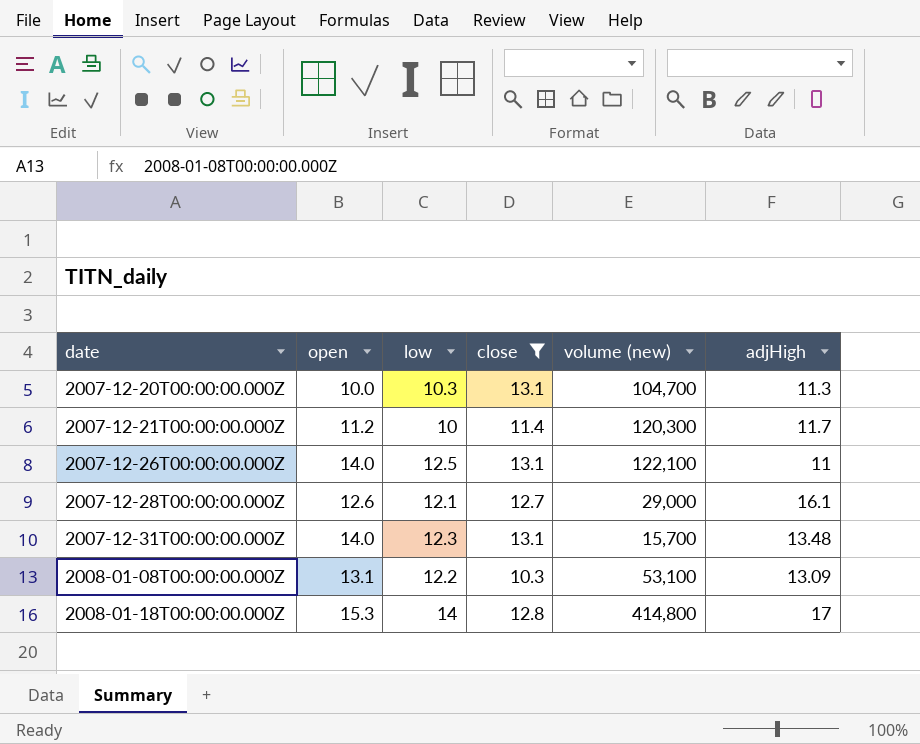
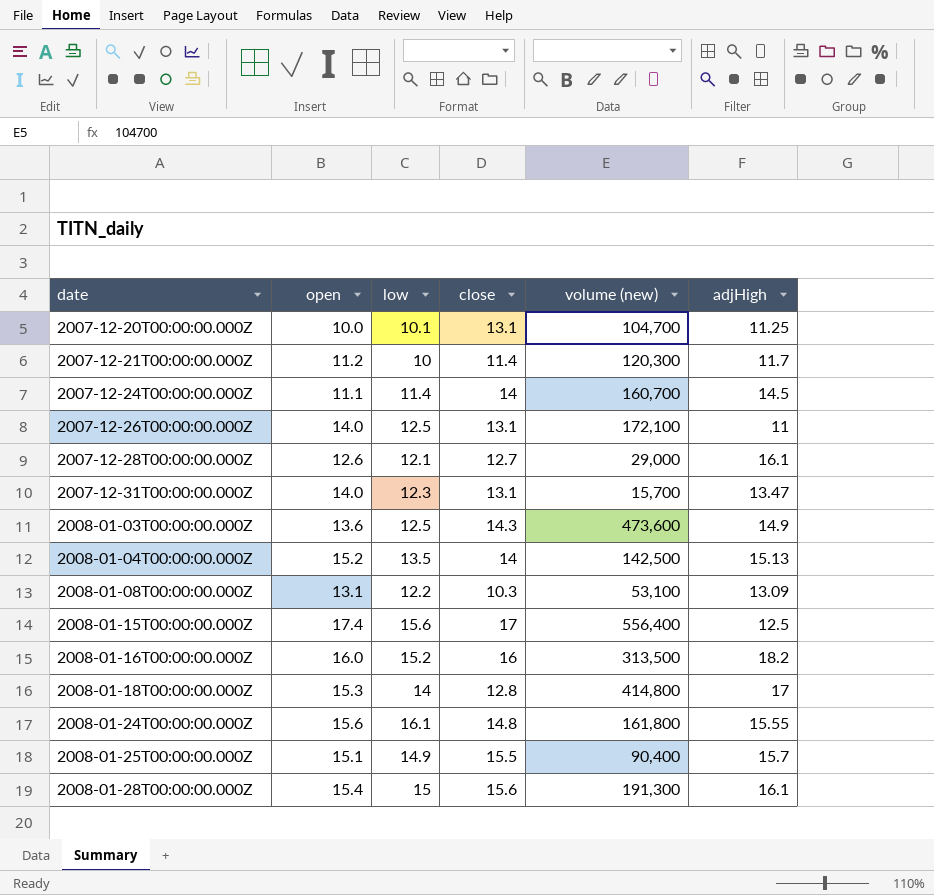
filter: close <= 13.1 -> none
2007-12-20T00:00:00.000Z | low: 10.3 -> 10.1
2007-12-20T00:00:00.000Z | adjHigh: 11.3 -> 11.25
2007-12-26T00:00:00.000Z | volume (new): 122,100 -> 172,100
2007-12-31T00:00:00.000Z | adjHigh: 13.48 -> 13.47

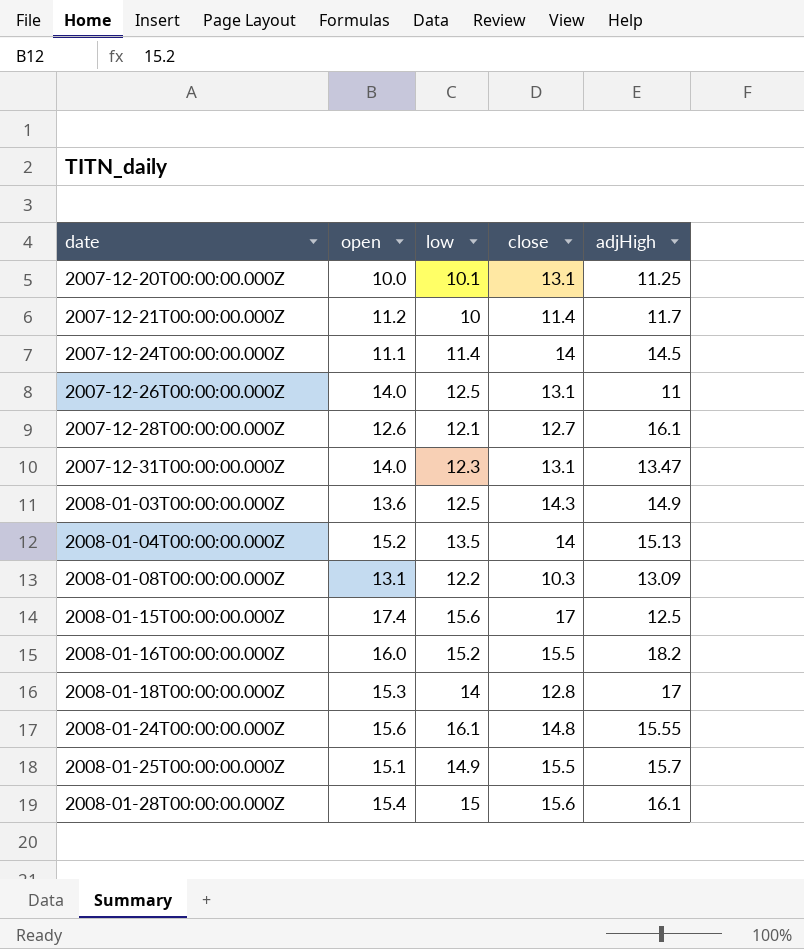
column volume (new) | position: 5 -> none
2008-01-16T00:00:00.000Z | close: 16 -> 15.5

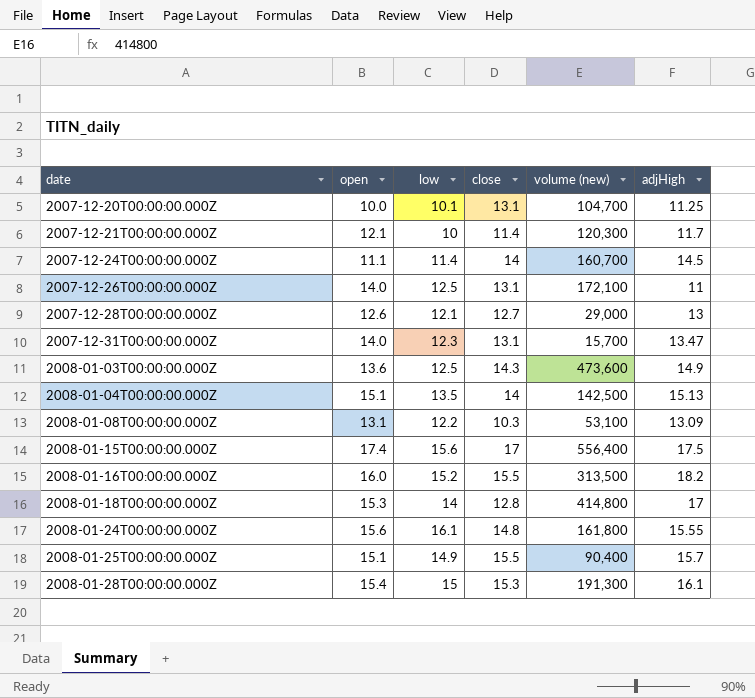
column volume (new) | position: none -> 5
2007-12-21T00:00:00.000Z | open: 11.2 -> 12.1
2007-12-28T00:00:00.000Z | adjHigh: 16.1 -> 13
2008-01-04T00:00:00.000Z | open: 15.2 -> 15.1
2008-01-15T00:00:00.000Z | adjHigh: 12.5 -> 17.5
2008-01-28T00:00:00.000Z | close: 15.6 -> 15.3

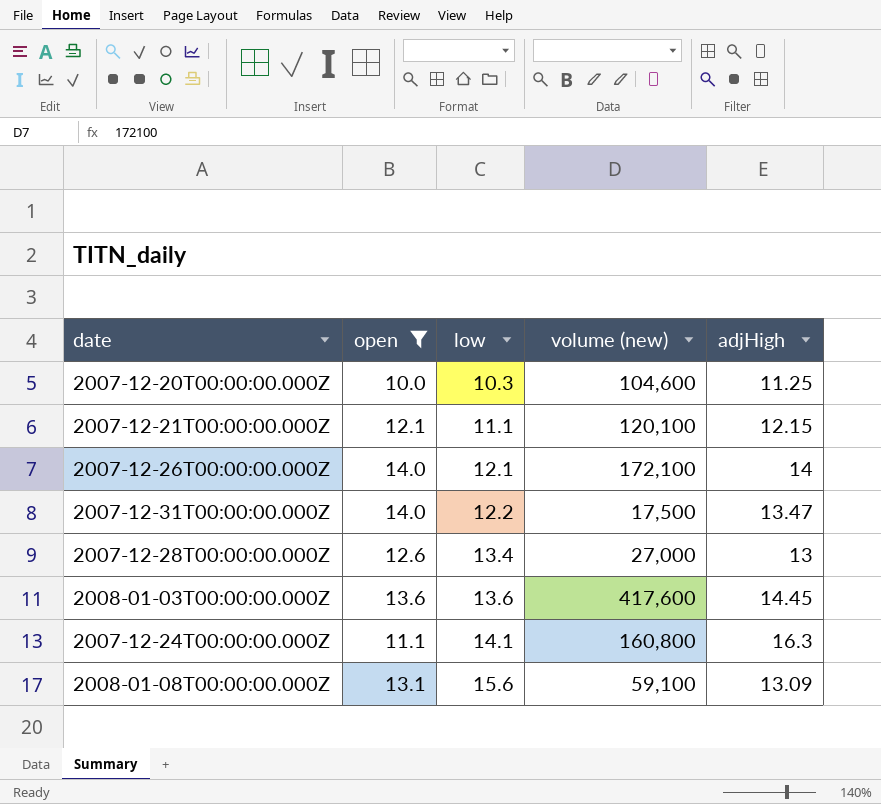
filter: none -> open <= 14.0
row order: date ascending -> low ascending
column close | position: 4 -> none
2007-12-20T00:00:00.000Z | low: 10.1 -> 10.3
2007-12-20T00:00:00.000Z | volume (new): 104,700 -> 104,600
2007-12-21T00:00:00.000Z | low: 10 -> 11.1
2007-12-21T00:00:00.000Z | volume (new): 120,300 -> 120,100
2007-12-21T00:00:00.000Z | adjHigh: 11.7 -> 12.15
2007-12-26T00:00:00.000Z | low: 12.5 -> 12.1
2007-12-26T00:00:00.000Z | adjHigh: 11 -> 14
2007-12-31T00:00:00.000Z | low: 12.3 -> 12.2
2007-12-31T00:00:00.000Z | volume (new): 15,700 -> 17,500
2007-12-28T00:00:00.000Z | low: 12.1 -> 13.4
2007-12-28T00:00:00.000Z | volume (new): 29,000 -> 27,000
2008-01-03T00:00:00.000Z | low: 12.5 -> 13.6
2008-01-03T00:00:00.000Z | volume (new): 473,600 -> 417,600
2008-01-03T00:00:00.000Z | adjHigh: 14.9 -> 14.45
2007-12-24T00:00:00.000Z | low: 11.4 -> 14.1
2007-12-24T00:00:00.000Z | volume (new): 160,700 -> 160,800
2007-12-24T00:00:00.000Z | adjHigh: 14.5 -> 16.3
2008-01-08T00:00:00.000Z | low: 12.2 -> 15.6
2008-01-08T00:00:00.000Z | volume (new): 53,100 -> 59,100

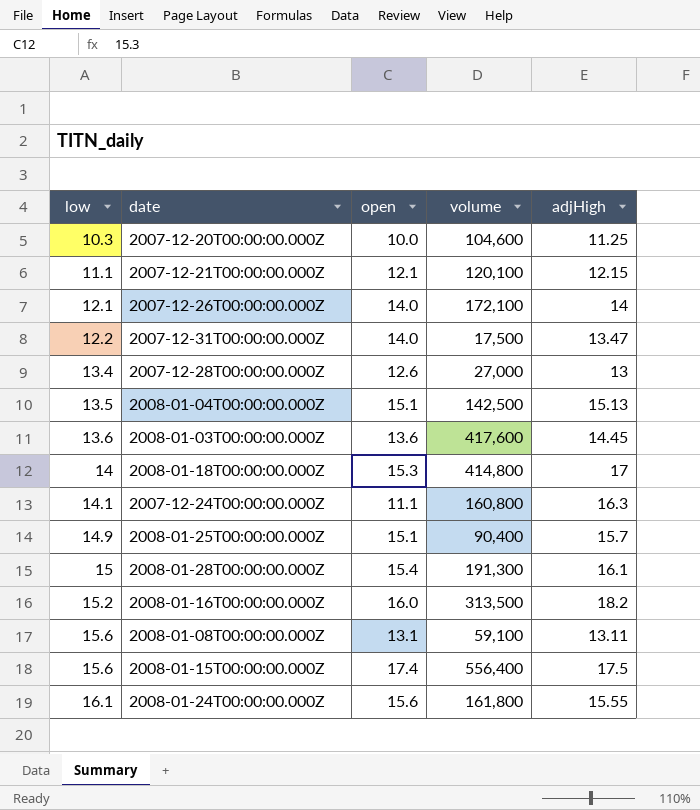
filter: open <= 14.0 -> none
column low | position: 3 -> 1
column name: volume (new) -> volume
2008-01-08T00:00:00.000Z | adjHigh: 13.09 -> 13.11

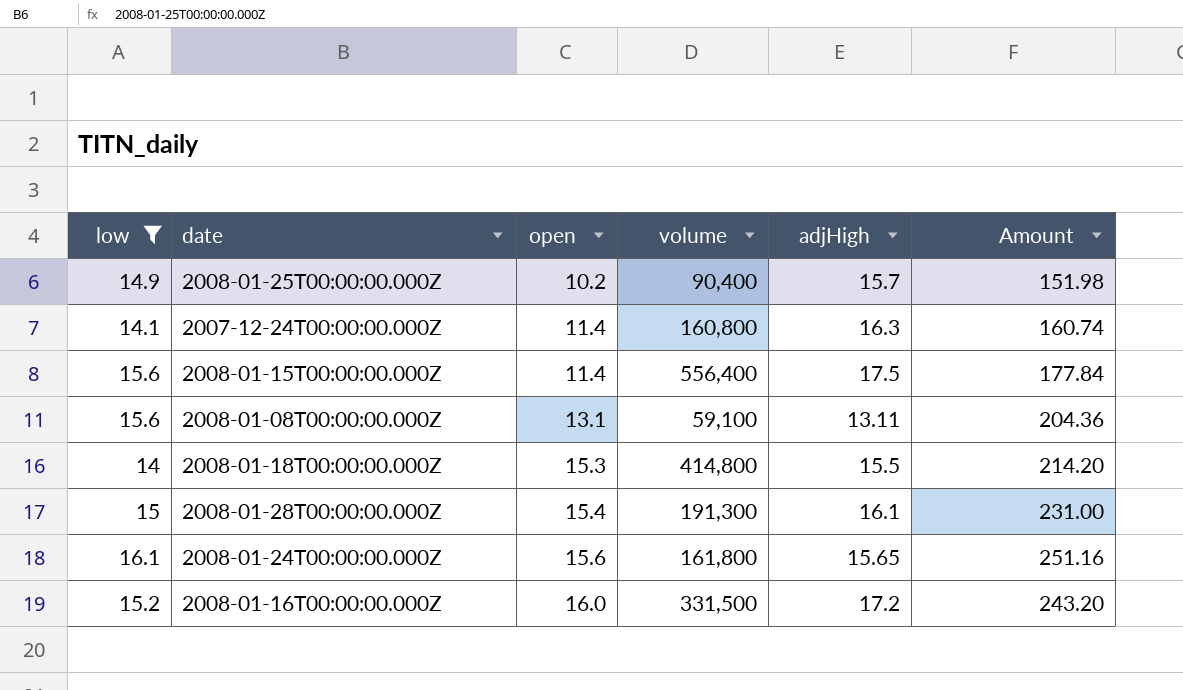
filter: none -> low >= 14
row order: low ascending -> open ascending
column Amount | formula: none -> [low] * [open]
2008-01-25T00:00:00.000Z | open: 15.1 -> 10.2
2007-12-24T00:00:00.000Z | open: 11.1 -> 11.4
2008-01-15T00:00:00.000Z | open: 17.4 -> 11.4
2008-01-18T00:00:00.000Z | adjHigh: 17 -> 15.5
2008-01-24T00:00:00.000Z | adjHigh: 15.55 -> 15.65
2008-01-16T00:00:00.000Z | volume: 313,500 -> 331,500
2008-01-16T00:00:00.000Z | adjHigh: 18.2 -> 17.2

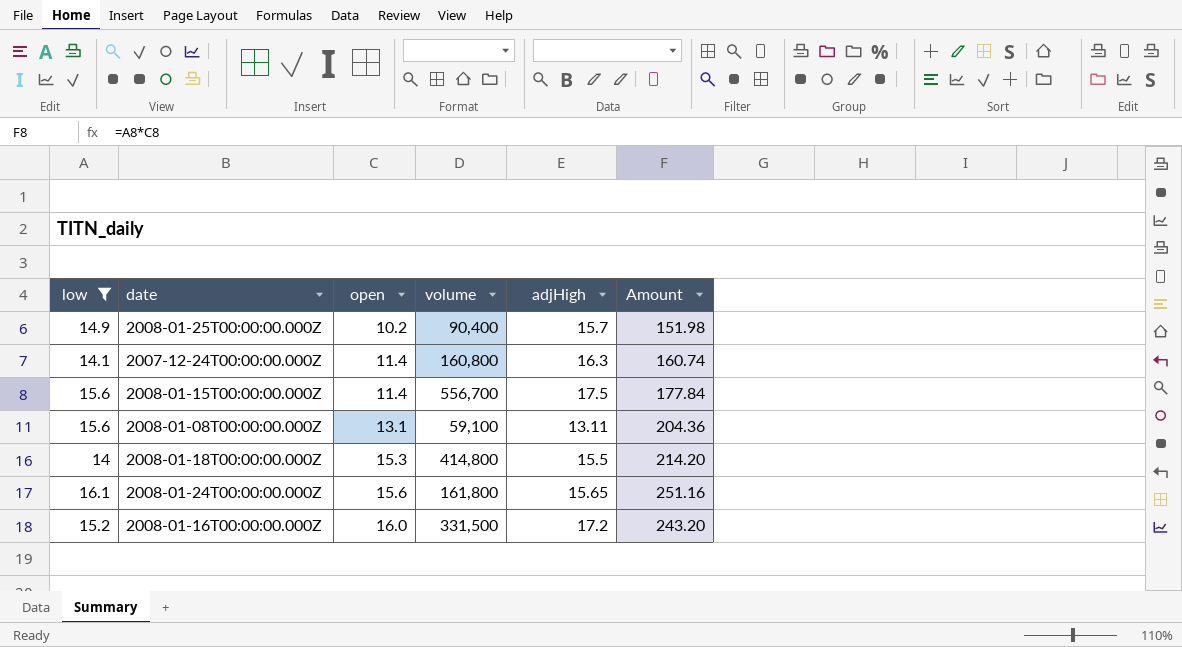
row 2008-01-28T00:00:00.000Z: 15 | 15.4 | 191,300 | 16.1 | 231.00 -> none
2008-01-15T00:00:00.000Z | volume: 556,400 -> 556,700

